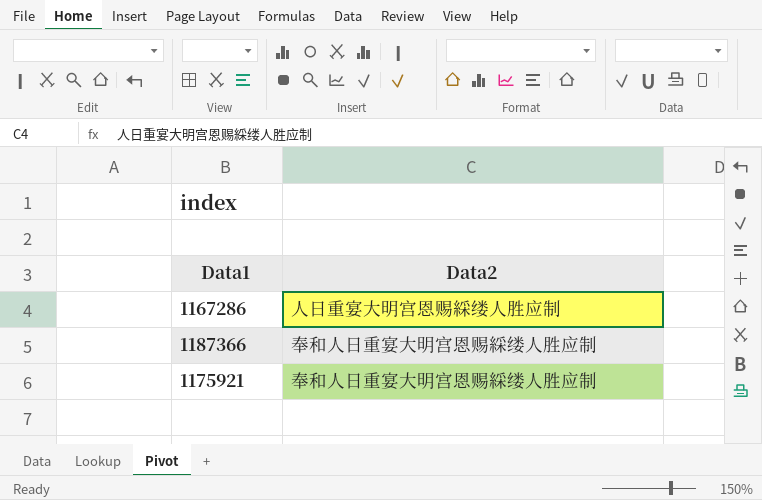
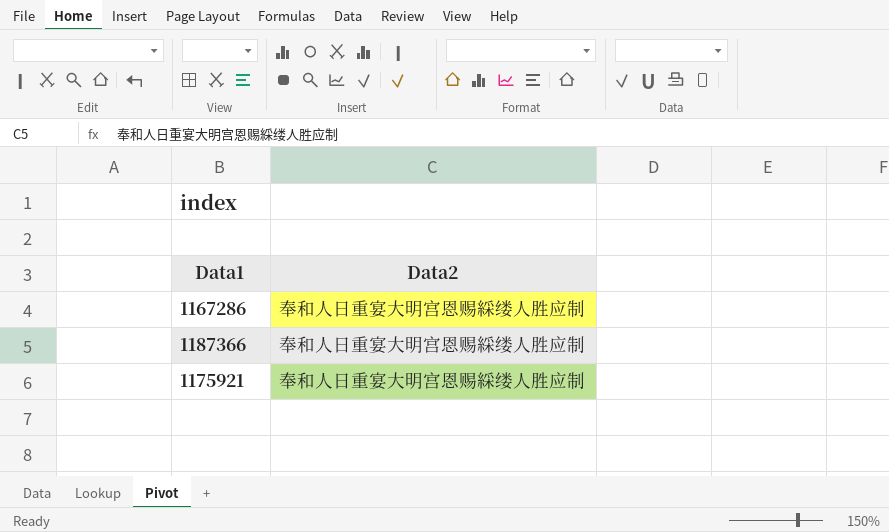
1167286 | Data2: 人日重宴大明宫恩赐綵缕人胜应制 -> 奉和人日重宴大明宫恩赐綵缕人胜应制

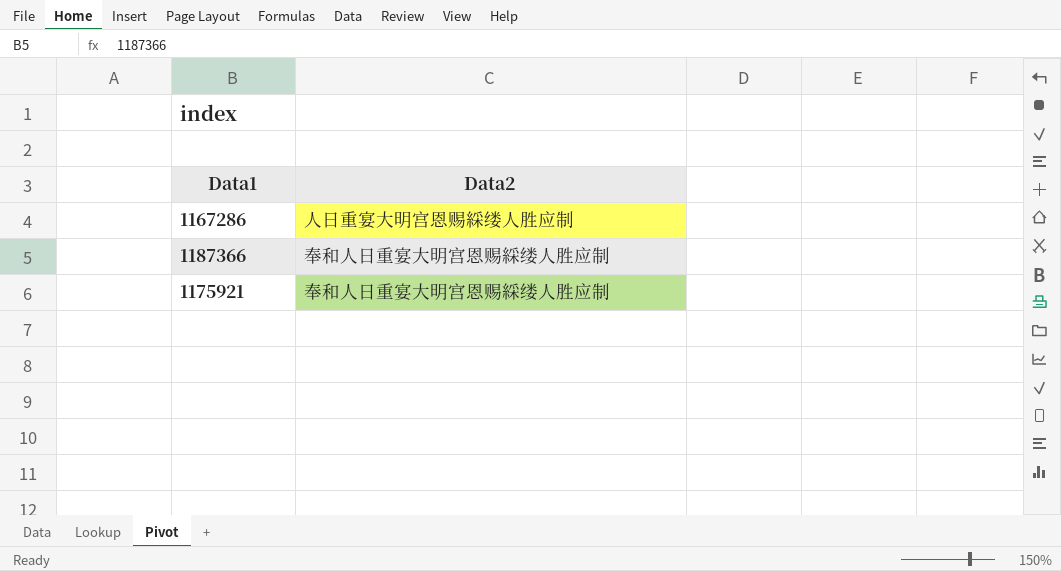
1167286 | Data2: 奉和人日重宴大明宫恩赐綵缕人胜应制 -> 人日重宴大明宫恩赐綵缕人胜应制

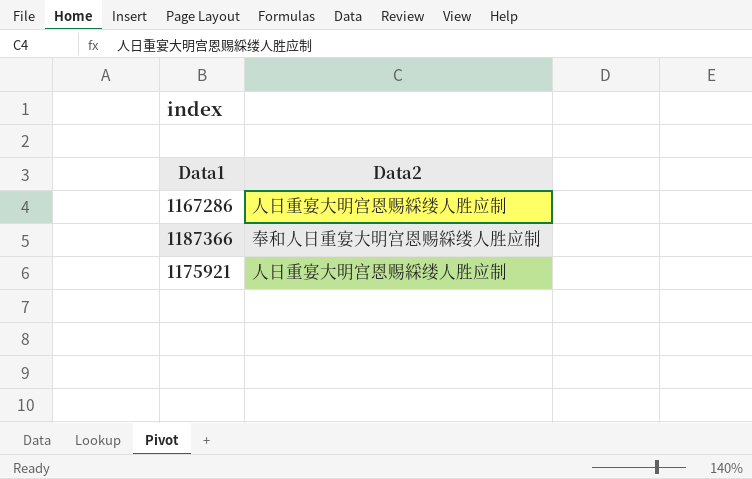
1175921 | Data2: 奉和人日重宴大明宫恩赐綵缕人胜应制 -> 人日重宴大明宫恩赐綵缕人胜应制

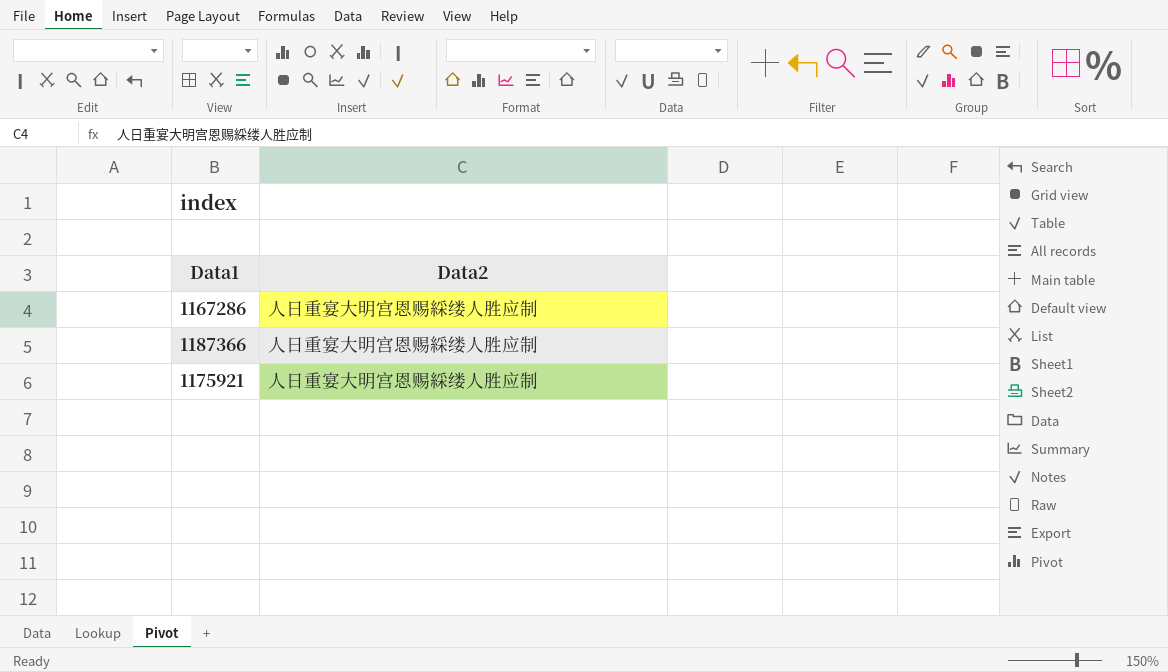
1187366 | Data2: 奉和人日重宴大明宫恩赐綵缕人胜应制 -> 人日重宴大明宫恩赐綵缕人胜应制

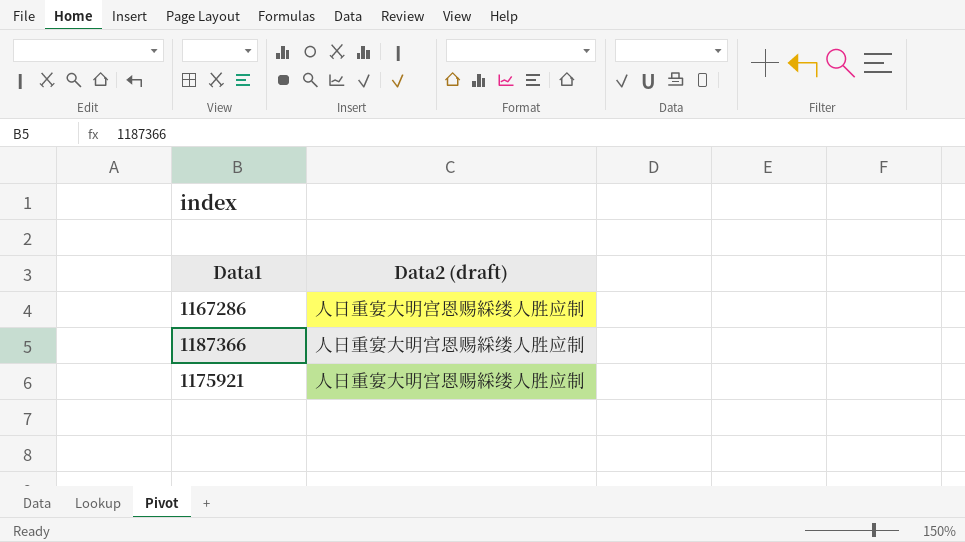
column name: Data2 -> Data2 (draft)

